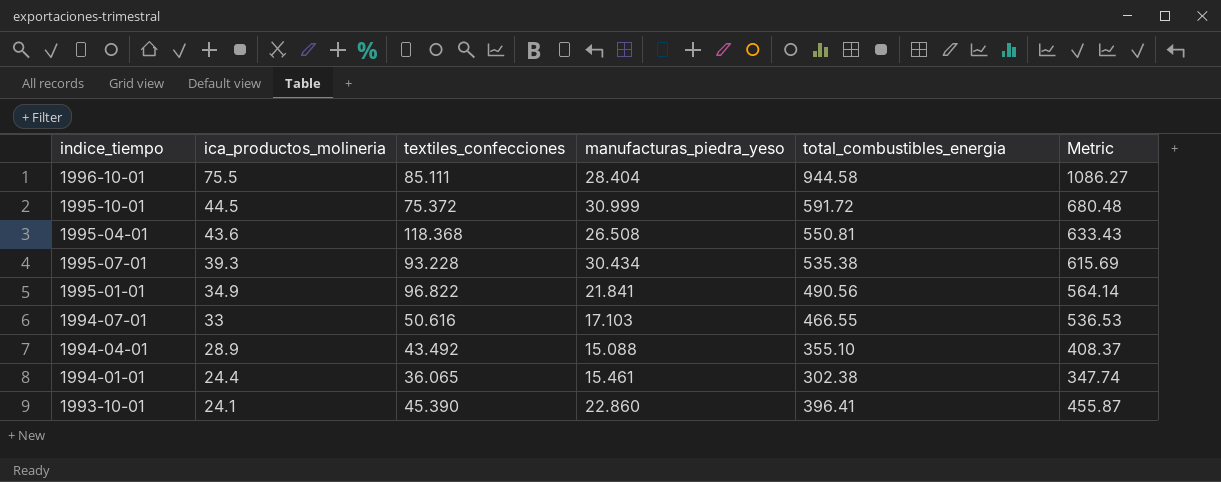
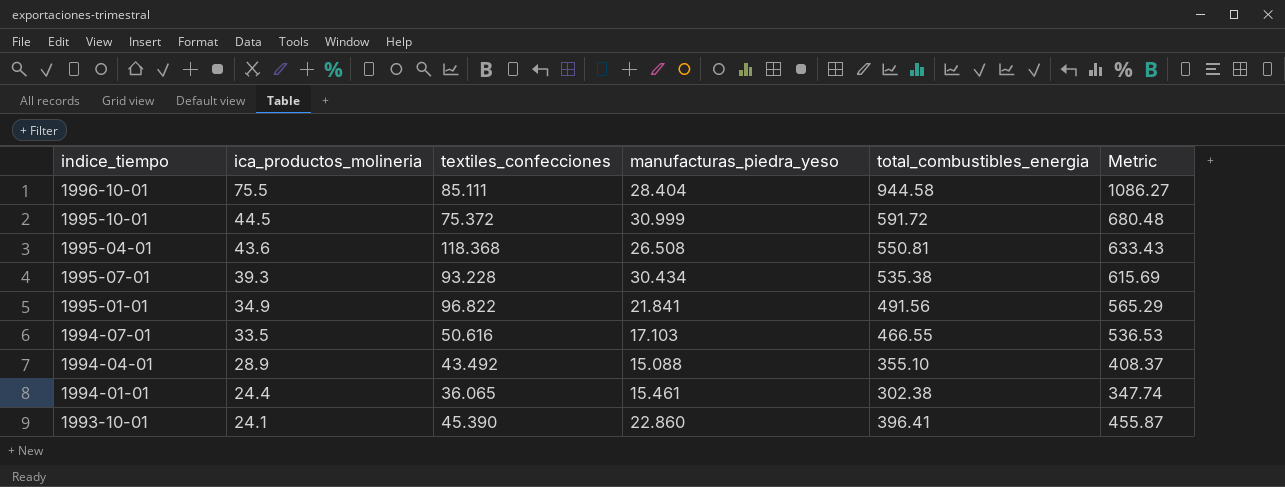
1995-01-01 | total_combustibles_energia: 490.56 -> 491.56
1995-01-01 | Metric: 564.14 -> 565.29
1994-07-01 | ica_productos_molineria: 33 -> 33.5

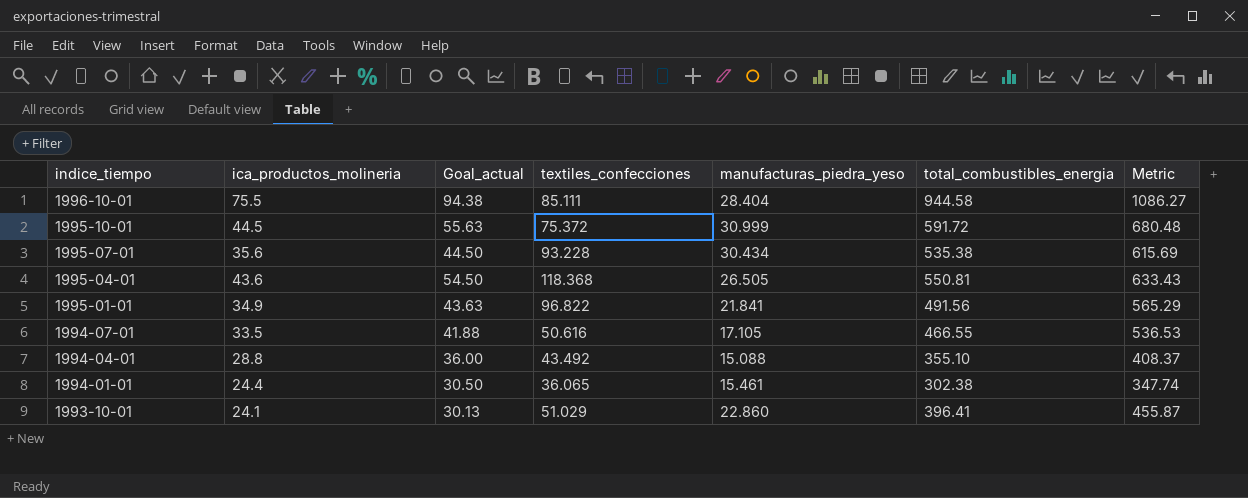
row order: ica_productos_molineria descending -> indice_tiempo descending
column Goal_actual | formula: none -> [ica_productos_molineria] * 1.25
1995-07-01 | ica_productos_molineria: 39.3 -> 35.6
1995-04-01 | manufacturas_piedra_yeso: 26.508 -> 26.505
1994-07-01 | manufacturas_piedra_yeso: 17.103 -> 17.105
1994-04-01 | ica_productos_molineria: 28.9 -> 28.8
1993-10-01 | textiles_confecciones: 45.390 -> 51.029

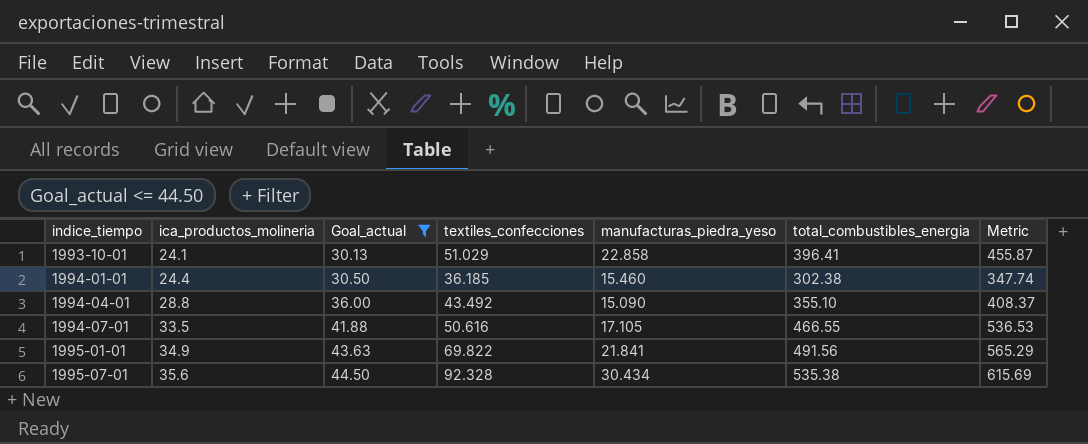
filter: none -> Goal_actual <= 44.50
row order: indice_tiempo descending -> indice_tiempo ascending
1993-10-01 | manufacturas_piedra_yeso: 22.860 -> 22.858
1994-01-01 | textiles_confecciones: 36.065 -> 36.185
1994-01-01 | manufacturas_piedra_yeso: 15.461 -> 15.460
1994-04-01 | manufacturas_piedra_yeso: 15.088 -> 15.090
1995-01-01 | textiles_confecciones: 96.822 -> 69.822
1995-07-01 | textiles_confecciones: 93.228 -> 92.328

